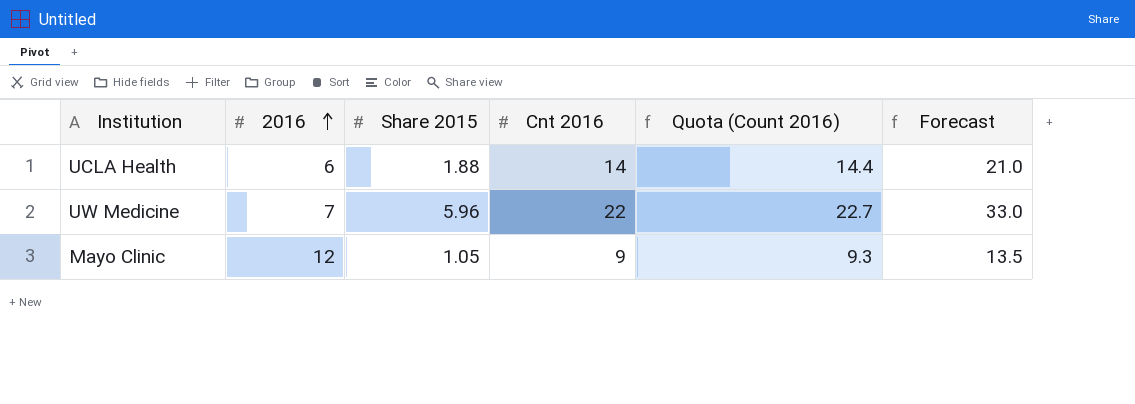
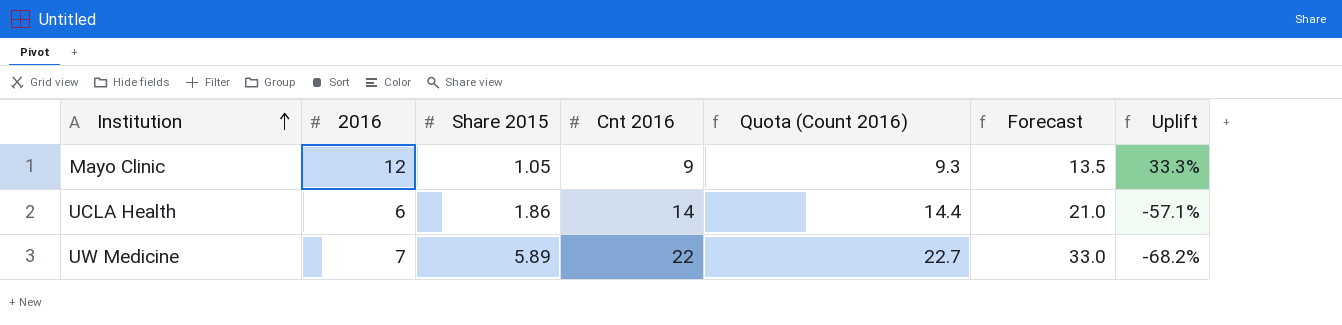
row order: 2016 ascending -> Institution ascending
column Uplift | formula: none -> ([2016] - [Cnt 2016]) / [Cnt 2016]
UCLA Health | Share 2015: 1.88 -> 1.86
UW Medicine | Share 2015: 5.96 -> 5.89

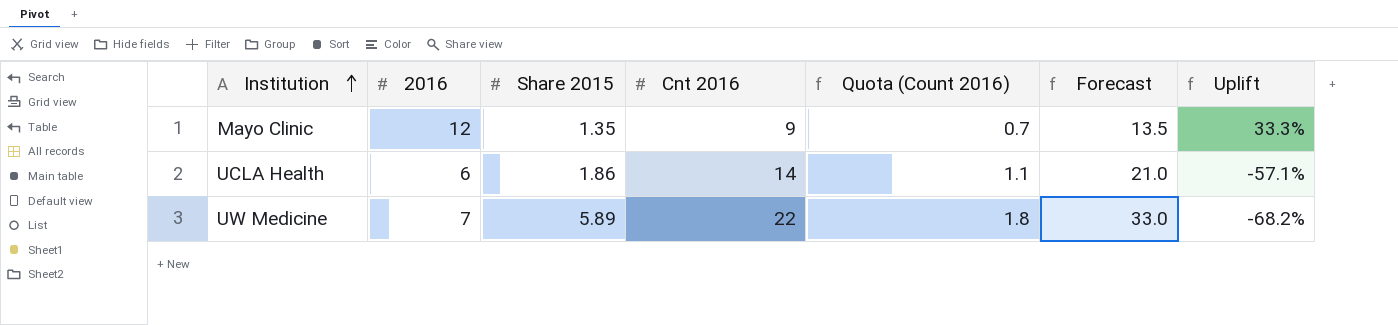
column Quota (Count 2016) | formula: [Cnt 2016] * 1.03 -> [Cnt 2016] * 0.08
Mayo Clinic | Share 2015: 1.05 -> 1.35

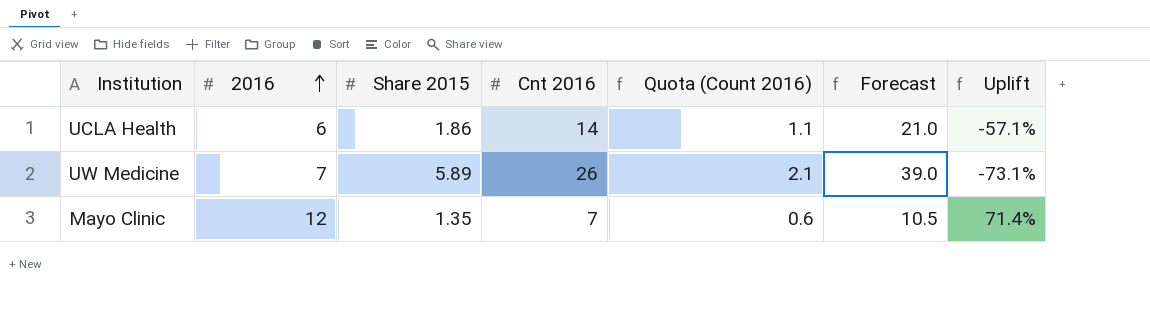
row order: Institution ascending -> 2016 ascending
UW Medicine | Cnt 2016: 22 -> 26
UW Medicine | Quota (Count 2016): 1.8 -> 2.1
UW Medicine | Forecast: 33.0 -> 39.0
UW Medicine | Uplift: -68.2% -> -73.1%
Mayo Clinic | Cnt 2016: 9 -> 7
Mayo Clinic | Quota (Count 2016): 0.7 -> 0.6
Mayo Clinic | Forecast: 13.5 -> 10.5
Mayo Clinic | Uplift: 33.3% -> 71.4%

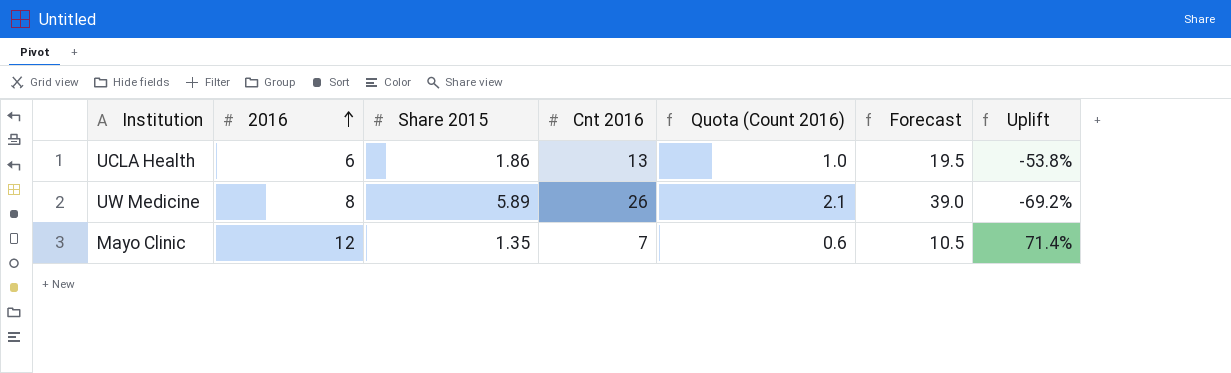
UCLA Health | Cnt 2016: 14 -> 13
UCLA Health | Quota (Count 2016): 1.1 -> 1.0
UCLA Health | Forecast: 21.0 -> 19.5
UCLA Health | Uplift: -57.1% -> -53.8%
UW Medicine | 2016: 7 -> 8
UW Medicine | Uplift: -73.1% -> -69.2%

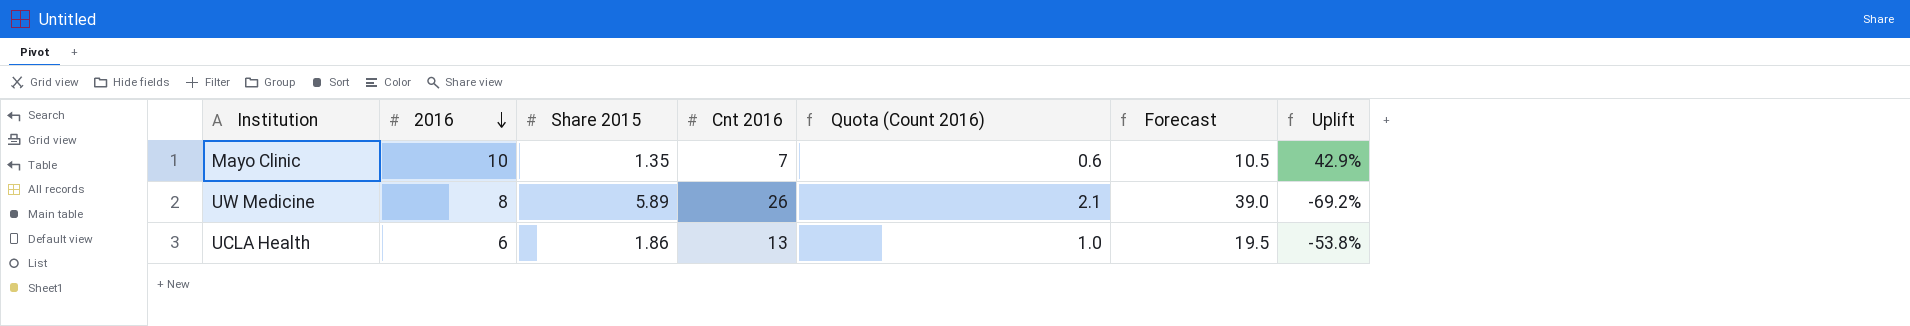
row order: 2016 ascending -> 2016 descending
Mayo Clinic | 2016: 12 -> 10
Mayo Clinic | Uplift: 71.4% -> 42.9%

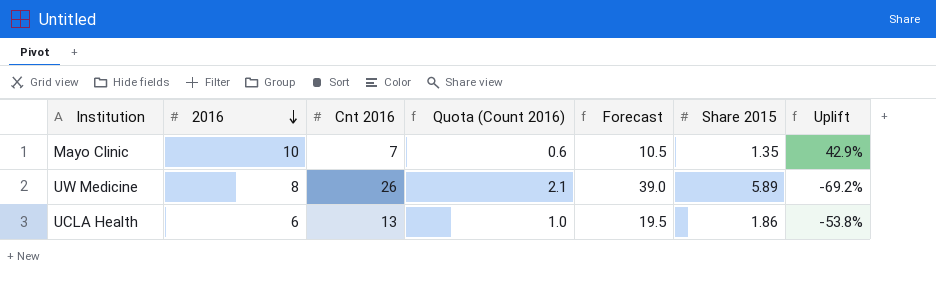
column Share 2015 | position: 3 -> 6

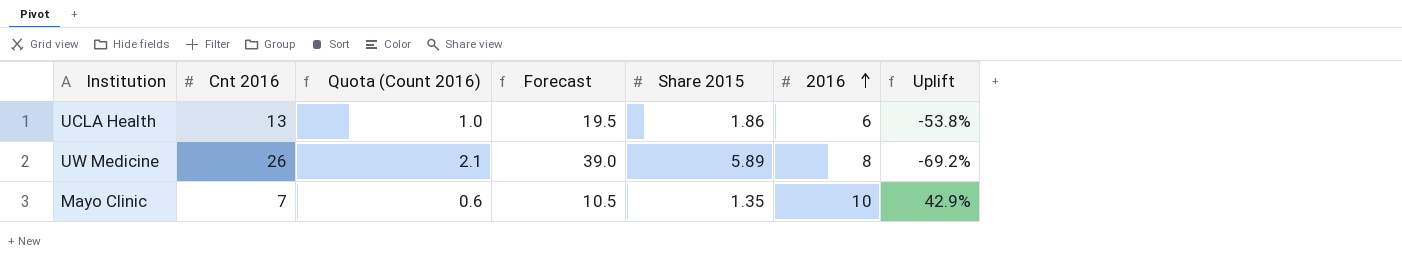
row order: 2016 descending -> 2016 ascending
column 2016 | position: 2 -> 6

